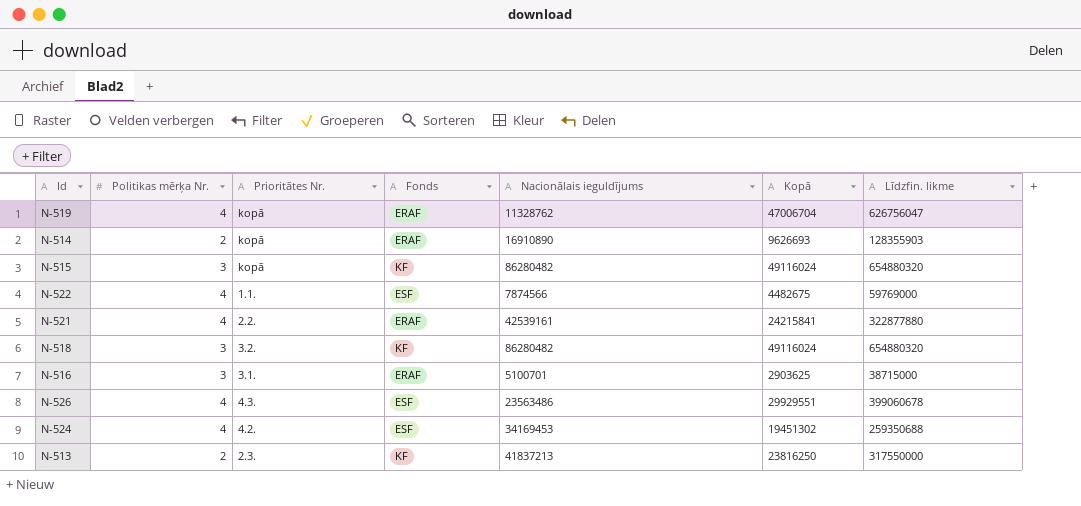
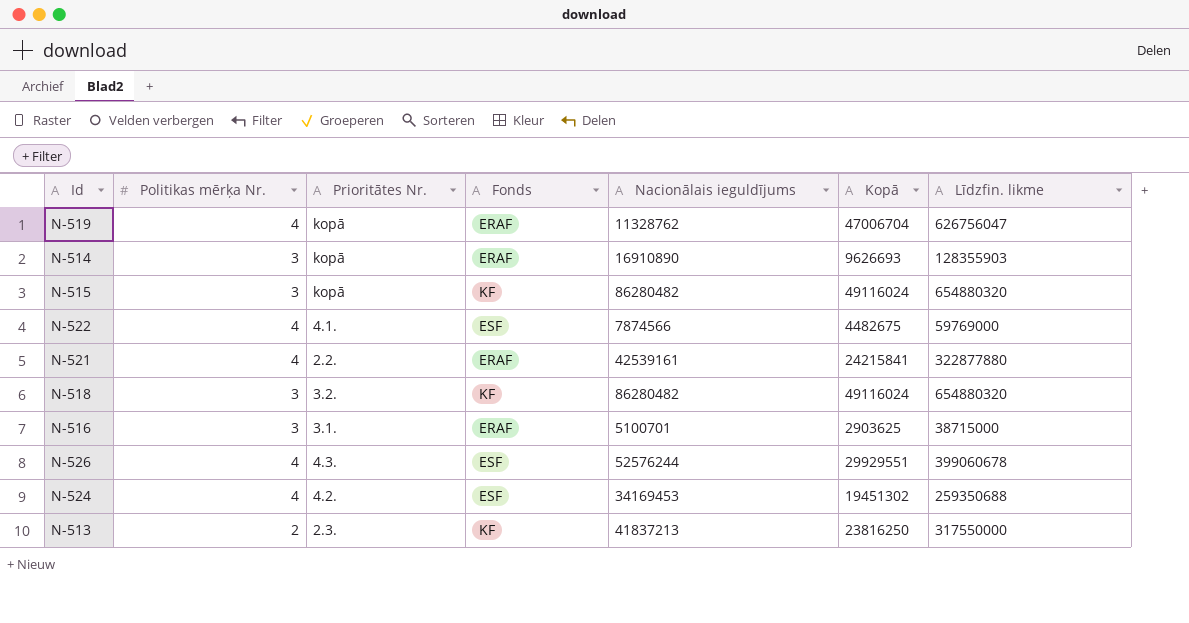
N-514 | Politikas mērķa Nr.: 2 -> 3
N-522 | Prioritātes Nr.: 1.1. -> 4.1.
N-526 | Nacionālais ieguldījums: 23563486 -> 52576244

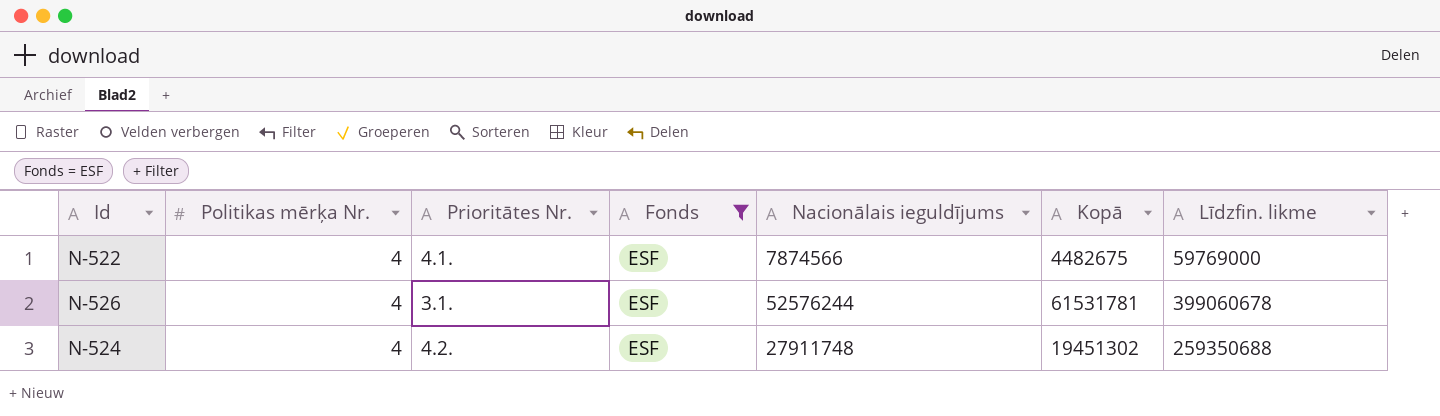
filter: none -> Fonds = ESF
N-526 | Prioritātes Nr.: 4.3. -> 3.1.
N-526 | Kopā: 29929551 -> 61531781
N-524 | Nacionālais ieguldījums: 34169453 -> 27911748

